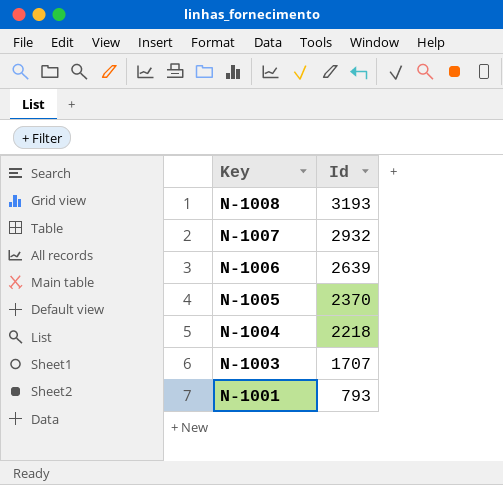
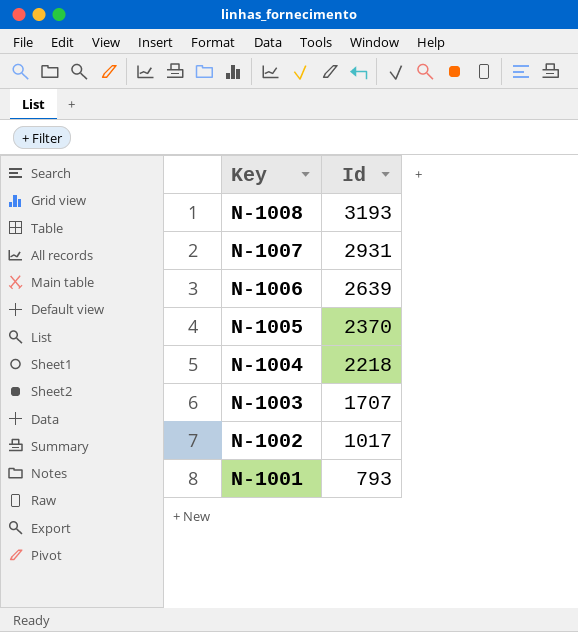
N-1007 | Id: 2932 -> 2931
row N-1002: none -> 1017

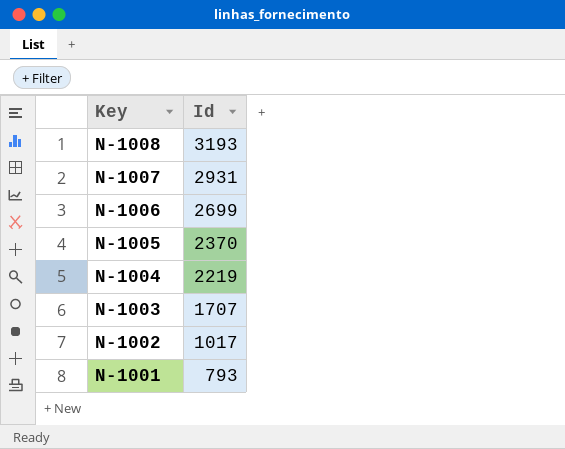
N-1006 | Id: 2639 -> 2699
N-1004 | Id: 2218 -> 2219

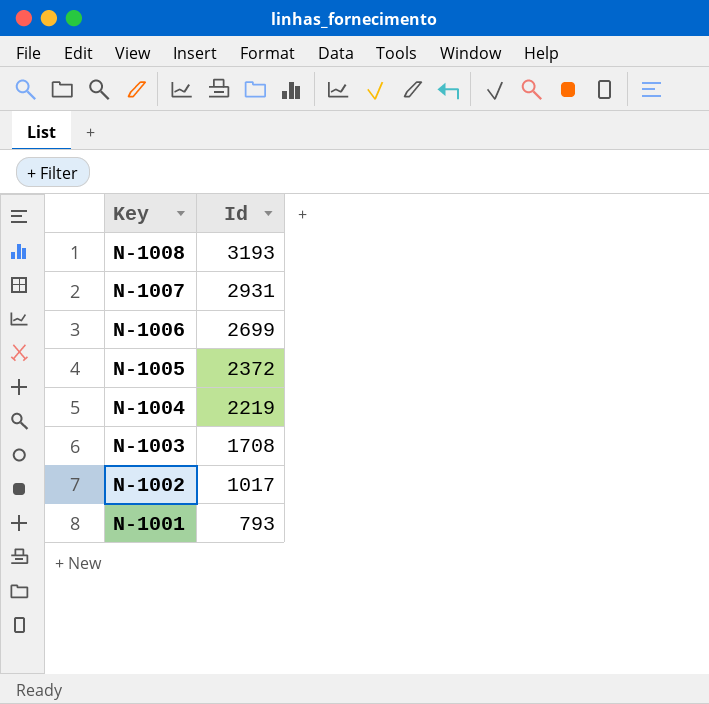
N-1005 | Id: 2370 -> 2372
N-1003 | Id: 1707 -> 1708

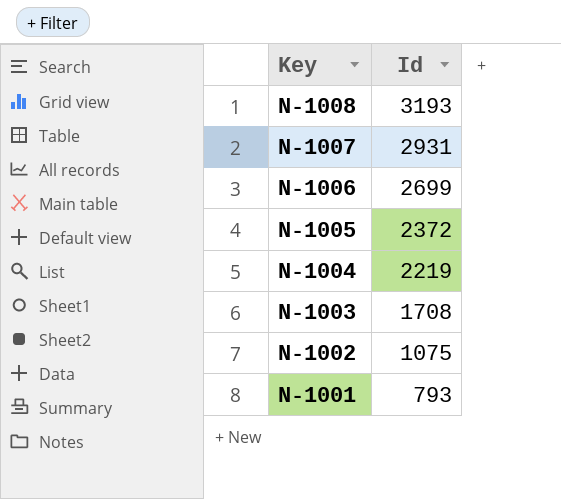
N-1002 | Id: 1017 -> 1075

